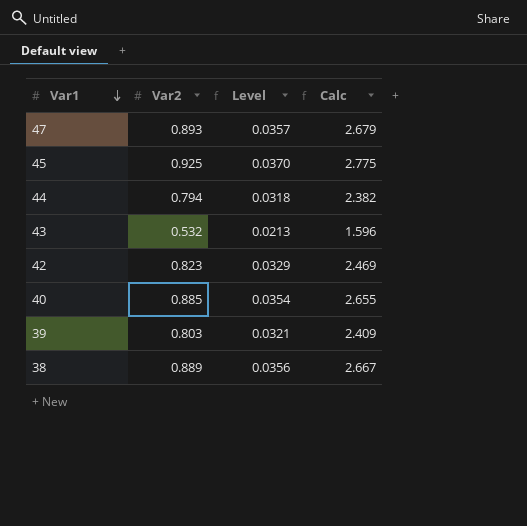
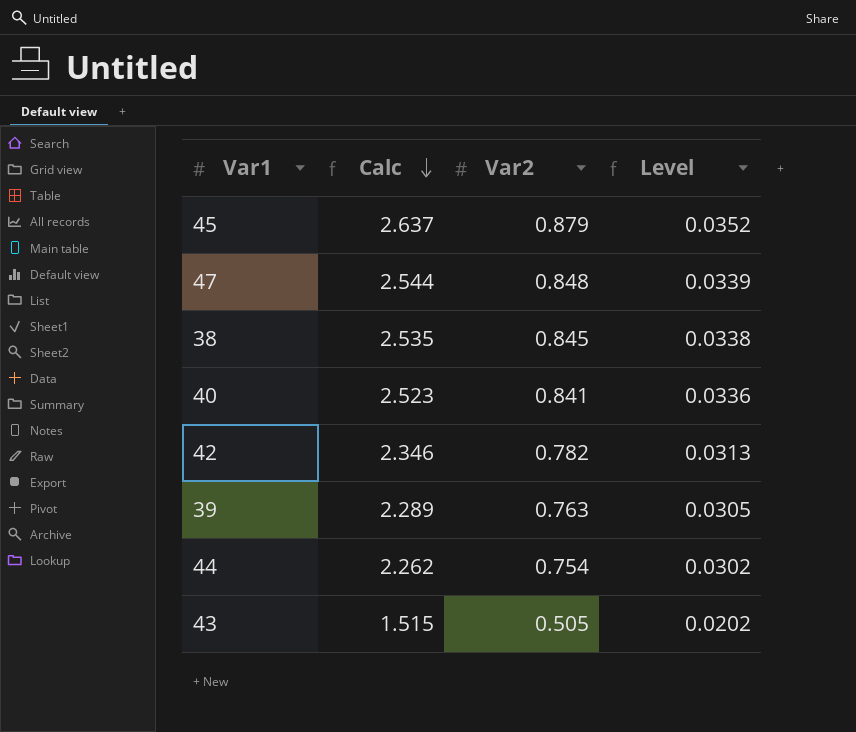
row order: Var1 descending -> Calc descending
column Calc | position: 4 -> 2
45 | Calc: 2.775 -> 2.637
45 | Var2: 0.925 -> 0.879
45 | Level: 0.0370 -> 0.0352
47 | Calc: 2.679 -> 2.544
47 | Var2: 0.893 -> 0.848
47 | Level: 0.0357 -> 0.0339
38 | Calc: 2.667 -> 2.535
38 | Var2: 0.889 -> 0.845
38 | Level: 0.0356 -> 0.0338
40 | Calc: 2.655 -> 2.523
40 | Var2: 0.885 -> 0.841
40 | Level: 0.0354 -> 0.0336
42 | Calc: 2.469 -> 2.346
42 | Var2: 0.823 -> 0.782
42 | Level: 0.0329 -> 0.0313
39 | Calc: 2.409 -> 2.289
39 | Var2: 0.803 -> 0.763
39 | Level: 0.0321 -> 0.0305
44 | Calc: 2.382 -> 2.262
44 | Var2: 0.794 -> 0.754
44 | Level: 0.0318 -> 0.0302
43 | Calc: 1.596 -> 1.515
43 | Var2: 0.532 -> 0.505
43 | Level: 0.0213 -> 0.0202

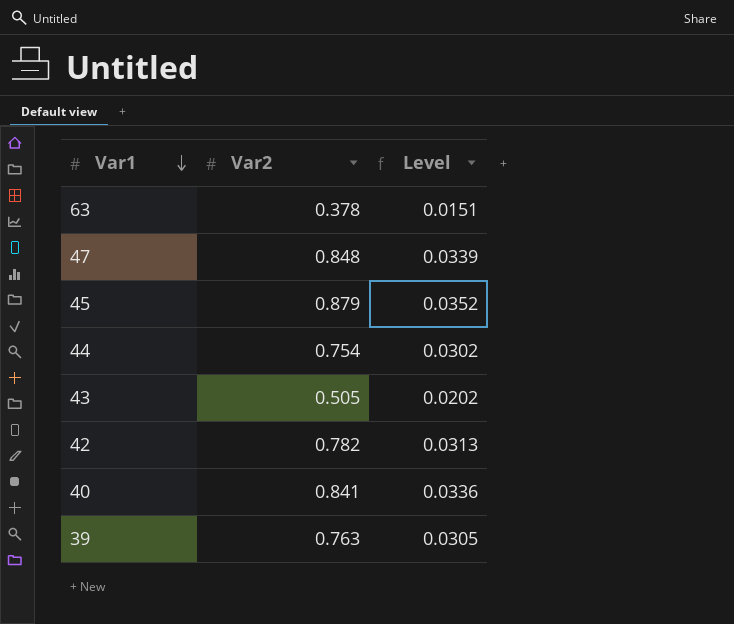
row order: Calc descending -> Var1 descending
column Calc | formula: [Var2] * 3 -> none
row 38: 2.535 | 0.845 | 0.0338 -> none
row 63: none -> 0.378 | 0.0151

